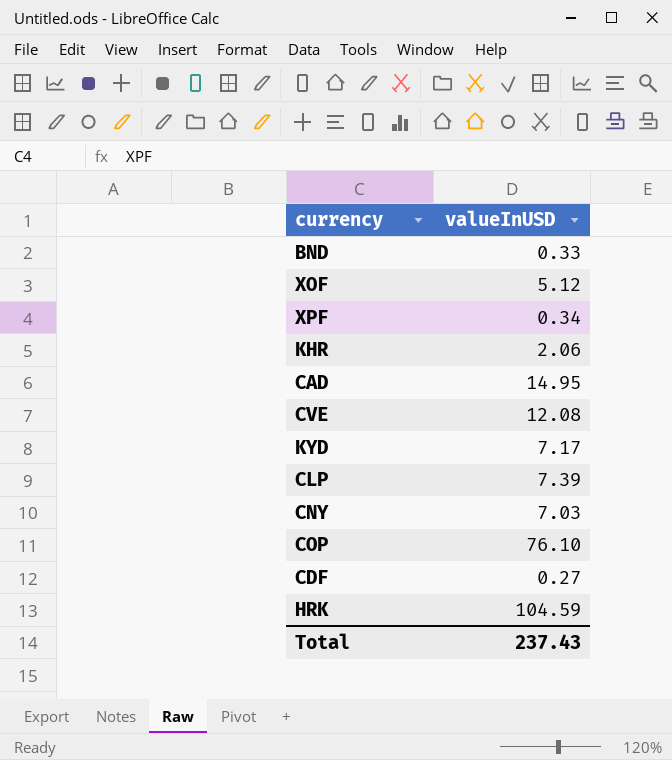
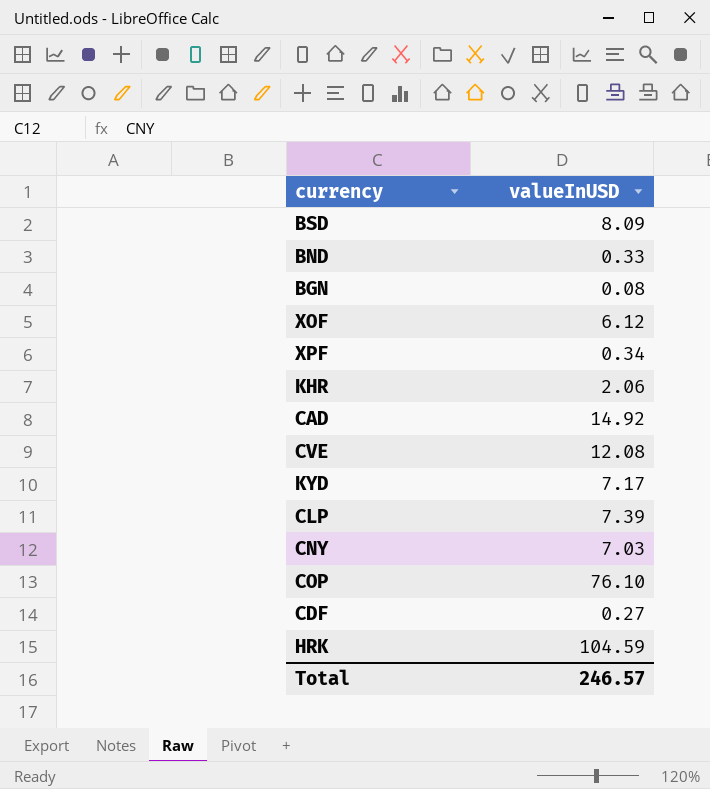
row BSD: none -> 8.09
row BGN: none -> 0.08
XOF | valueInUSD: 5.12 -> 6.12
CAD | valueInUSD: 14.95 -> 14.92
Total | valueInUSD: 237.43 -> 246.57

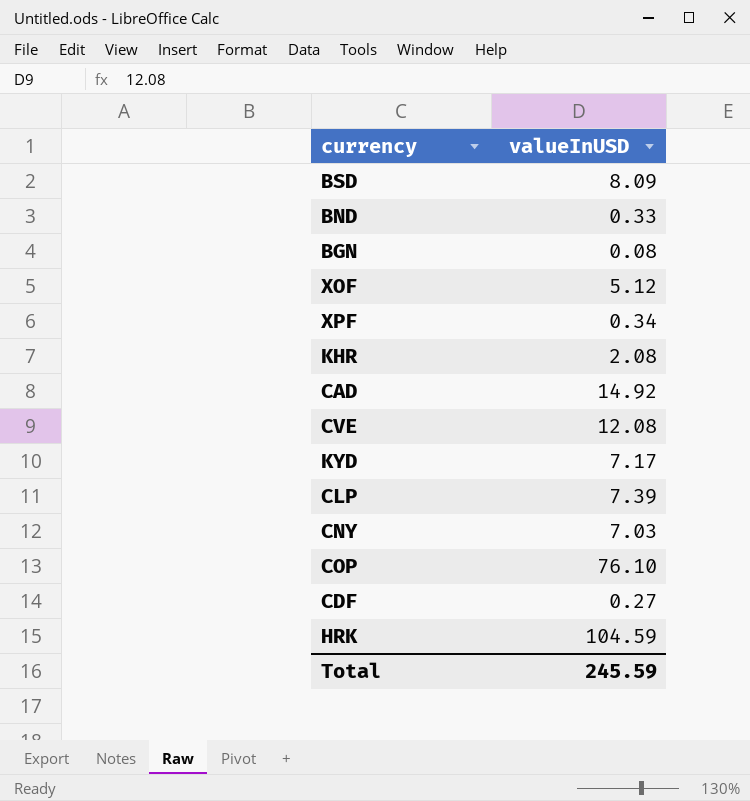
XOF | valueInUSD: 6.12 -> 5.12
KHR | valueInUSD: 2.06 -> 2.08
Total | valueInUSD: 246.57 -> 245.59

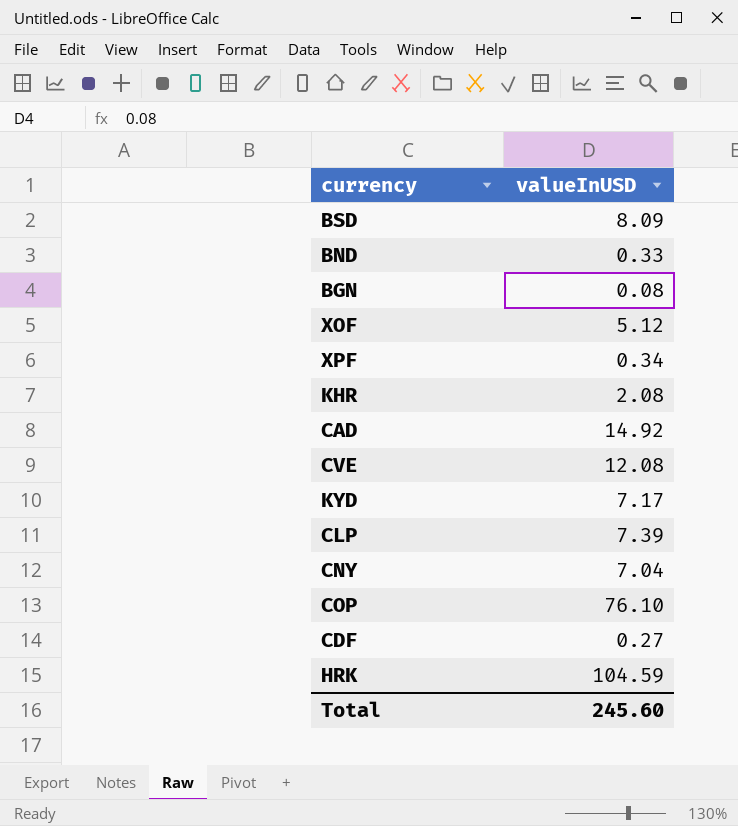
CNY | valueInUSD: 7.03 -> 7.04
Total | valueInUSD: 245.59 -> 245.60

